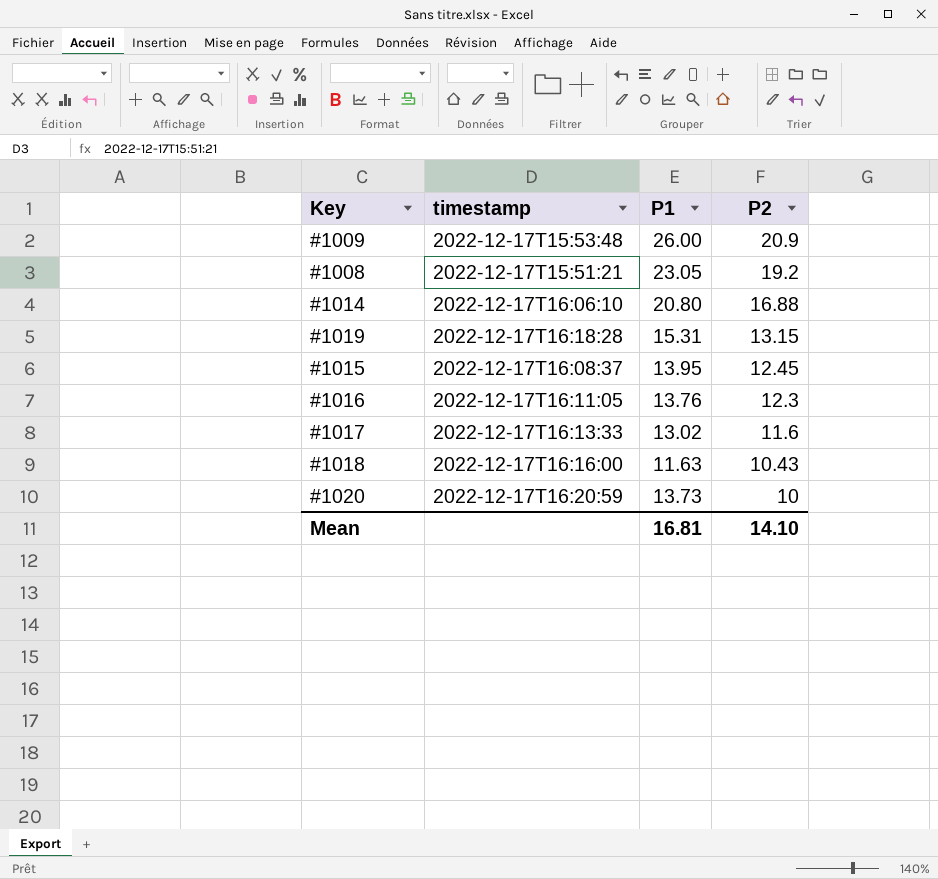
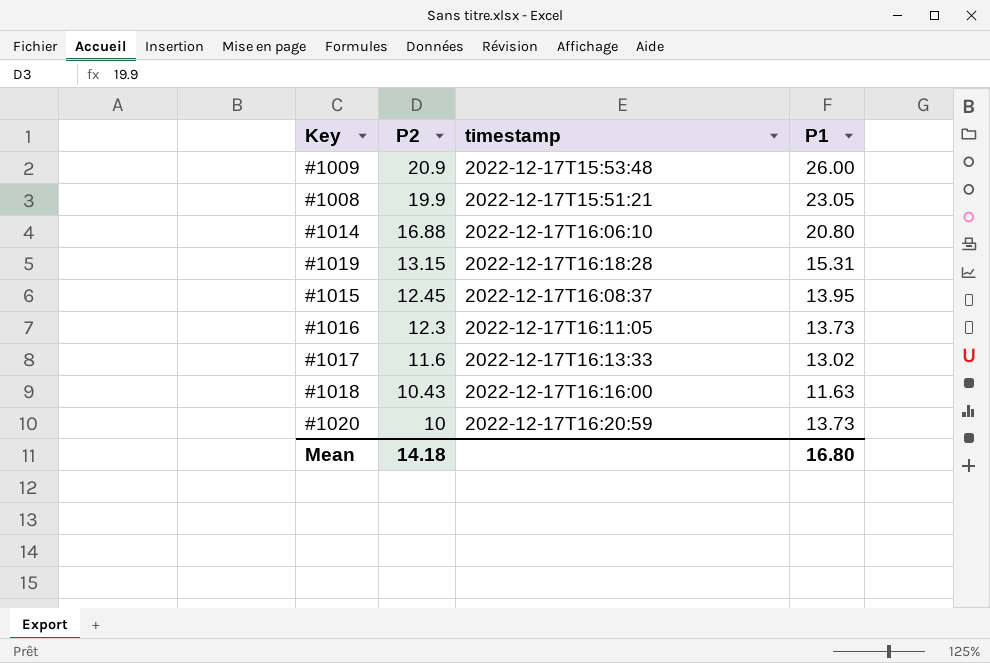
column P2 | position: 4 -> 2
#1008 | P2: 19.2 -> 19.9
#1016 | P1: 13.76 -> 13.73
Mean | P2: 14.10 -> 14.18
Mean | P1: 16.81 -> 16.80

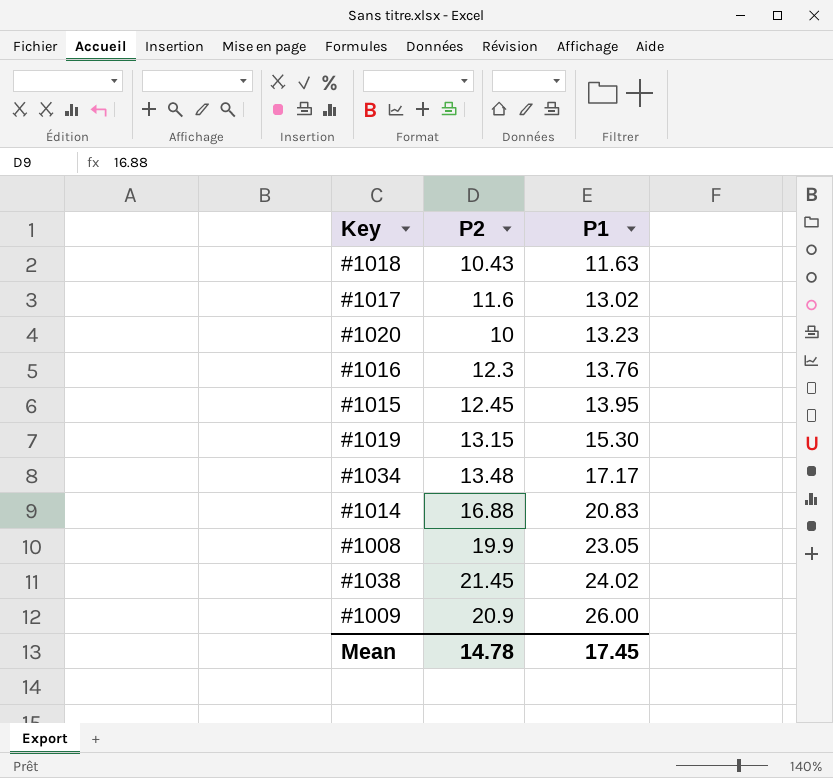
row order: P2 descending -> P1 ascending
column timestamp | position: 3 -> none
#1020 | P1: 13.73 -> 13.23
#1016 | P1: 13.73 -> 13.76
#1019 | P1: 15.31 -> 15.30
row #1034: none -> 13.48 | 17.17
#1014 | P1: 20.80 -> 20.83
row #1038: none -> 21.45 | 24.02
Mean | P2: 14.18 -> 14.78
Mean | P1: 16.80 -> 17.45

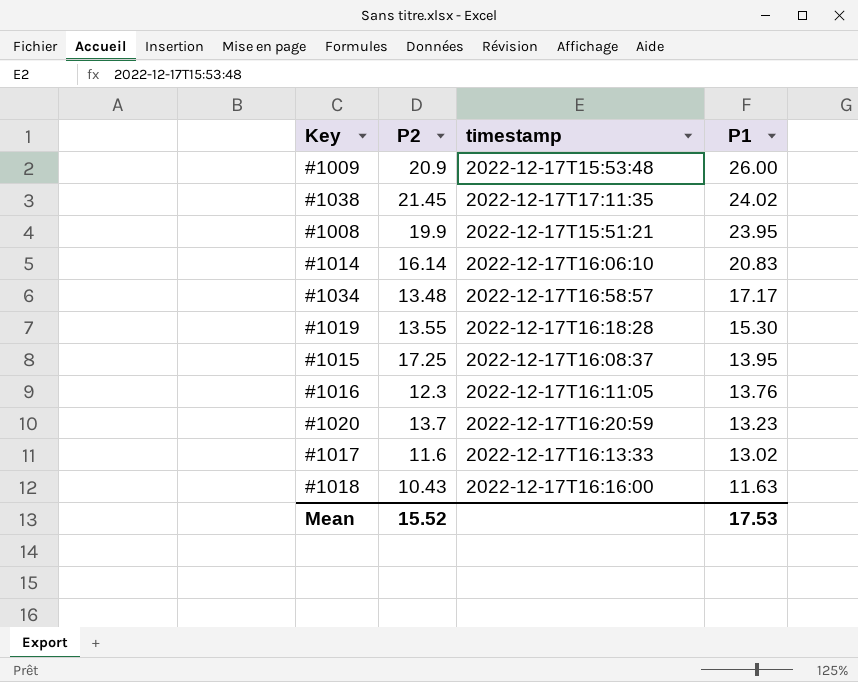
row order: P1 ascending -> P1 descending
column timestamp | position: none -> 3
#1008 | P1: 23.05 -> 23.95
#1014 | P2: 16.88 -> 16.14
#1019 | P2: 13.15 -> 13.55
#1015 | P2: 12.45 -> 17.25
#1020 | P2: 10 -> 13.7
Mean | P2: 14.78 -> 15.52
Mean | P1: 17.45 -> 17.53

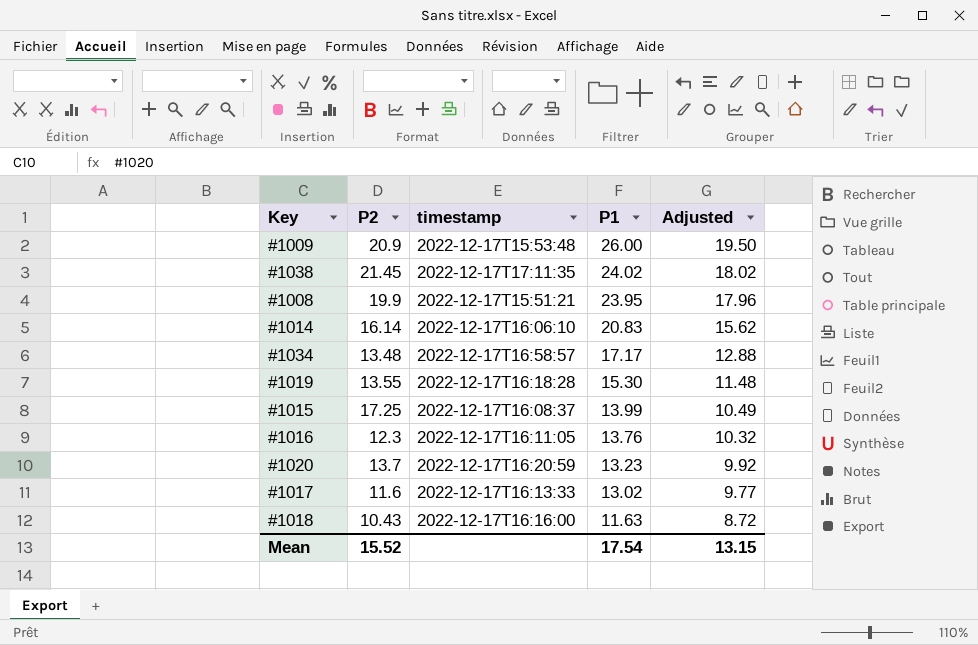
column Adjusted | formula: none -> [P1] * 0.75
#1015 | P1: 13.95 -> 13.99
Mean | P1: 17.53 -> 17.54

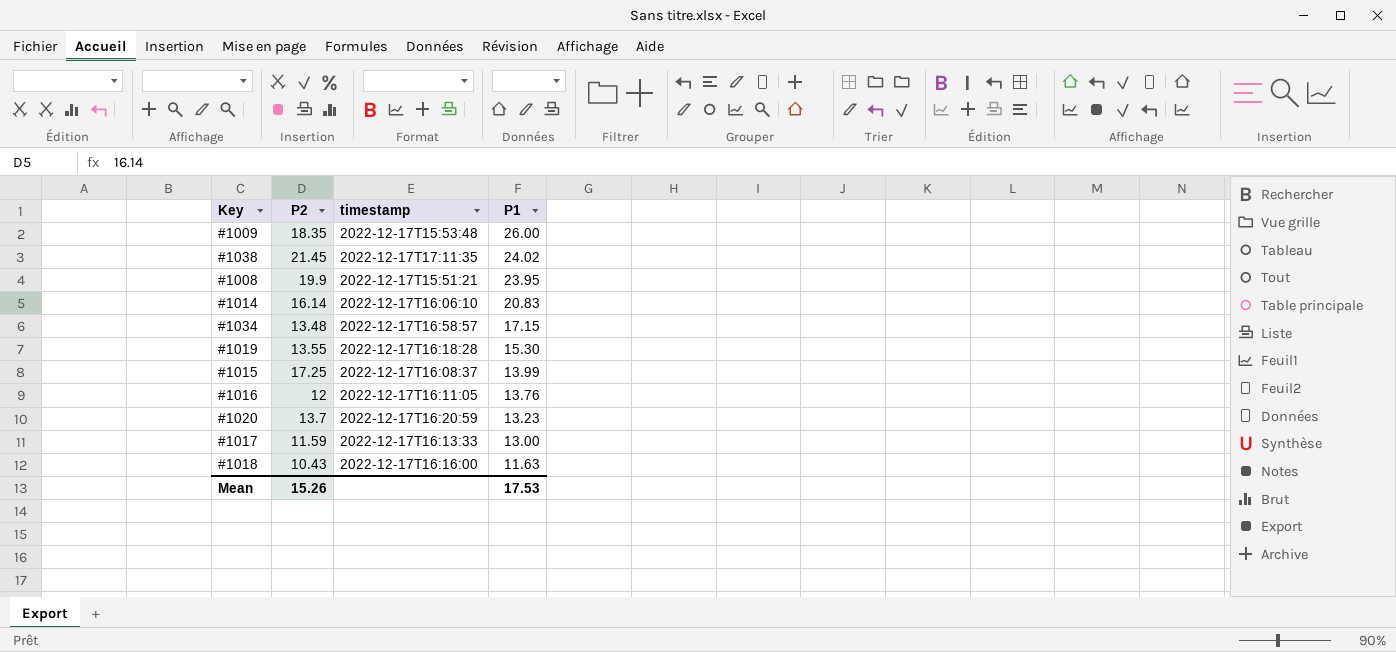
column Adjusted | formula: [P1] * 0.75 -> none
#1009 | P2: 20.9 -> 18.35
#1034 | P1: 17.17 -> 17.15
#1016 | P2: 12.3 -> 12
#1017 | P2: 11.6 -> 11.59
#1017 | P1: 13.02 -> 13.00
Mean | P2: 15.52 -> 15.26
Mean | P1: 17.54 -> 17.53

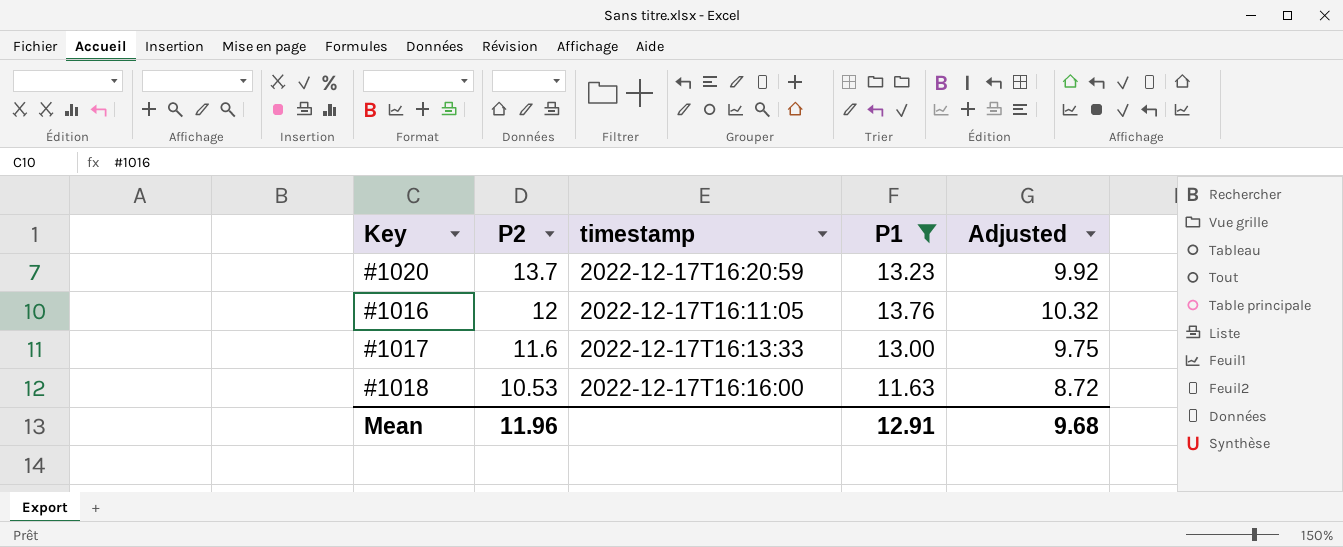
filter: none -> P1 <= 13.76
row order: P1 descending -> P2 descending
column Adjusted | formula: none -> [P1] * 0.75
#1017 | P2: 11.59 -> 11.6
#1018 | P2: 10.43 -> 10.53
Mean | P2: 15.26 -> 11.96
Mean | P1: 17.53 -> 12.91

